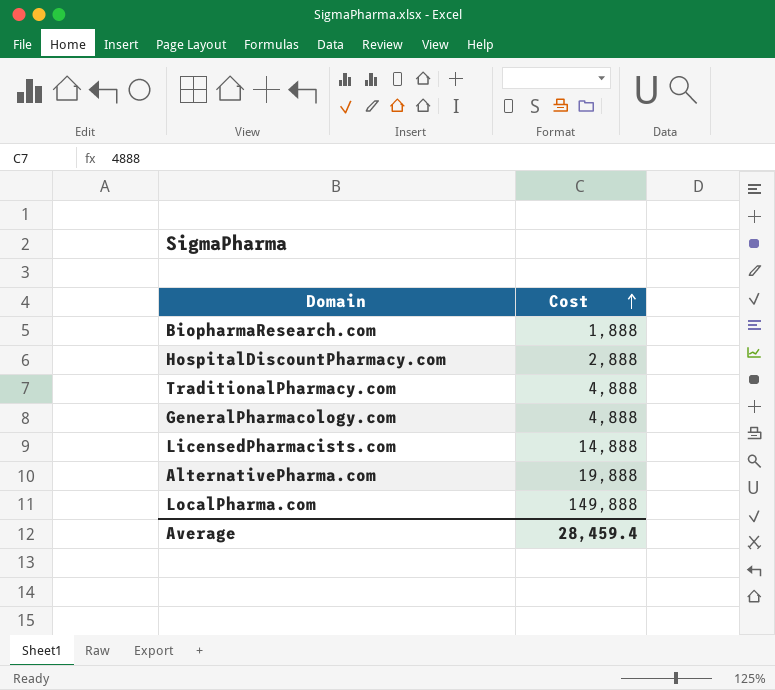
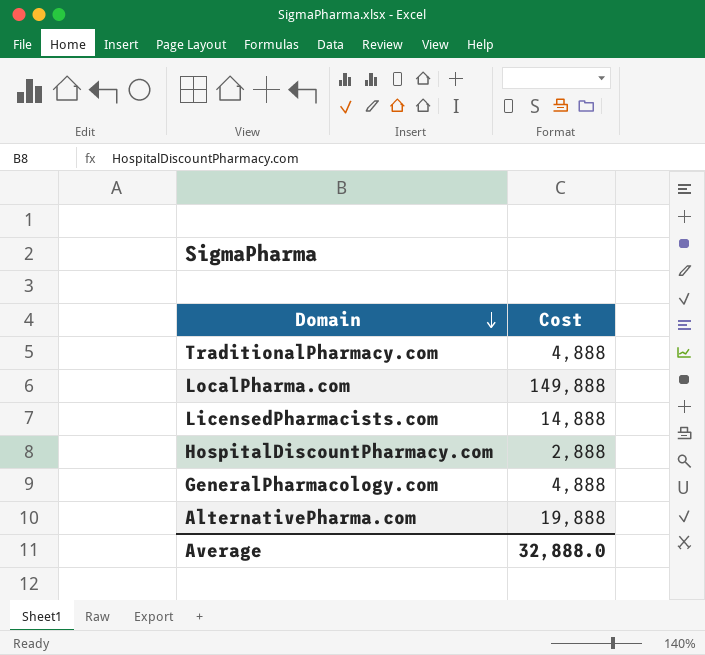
row order: Cost ascending -> Domain descending
row BiopharmaResearch.com: 1,888 -> none
Average | Cost: 28,459.4 -> 32,888.0

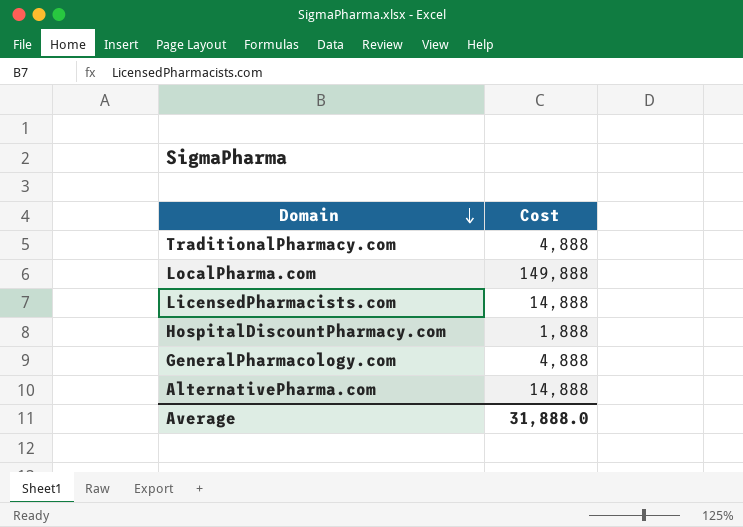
HospitalDiscountPharmacy.com | Cost: 2,888 -> 1,888
AlternativePharma.com | Cost: 19,888 -> 14,888
Average | Cost: 32,888.0 -> 31,888.0

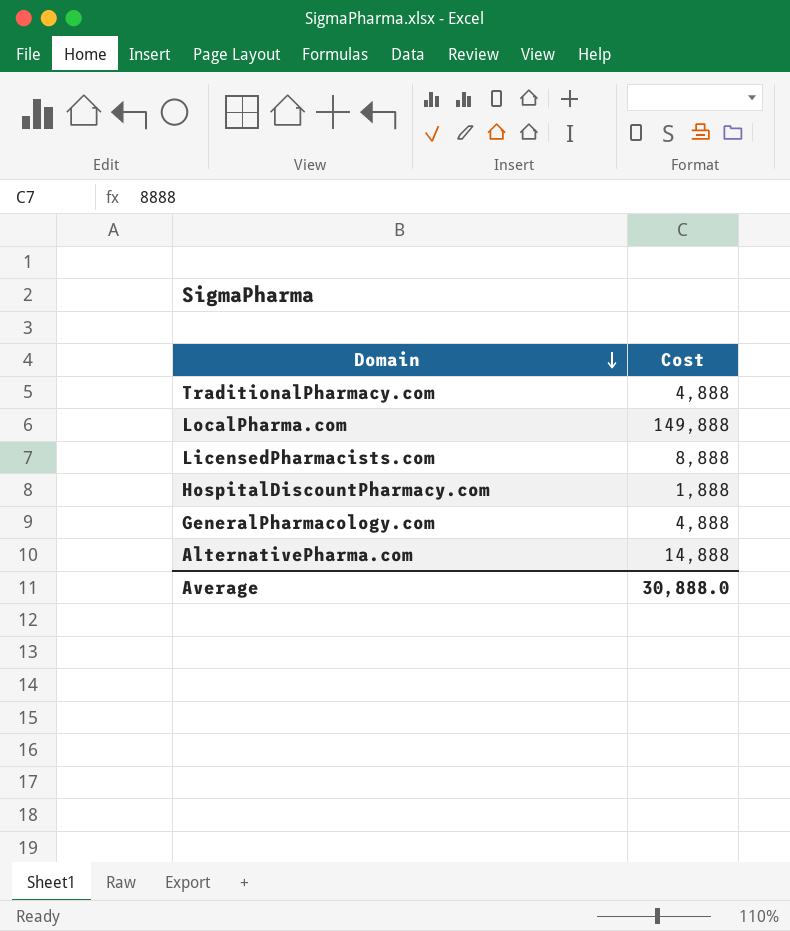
LicensedPharmacists.com | Cost: 14,888 -> 8,888
Average | Cost: 31,888.0 -> 30,888.0

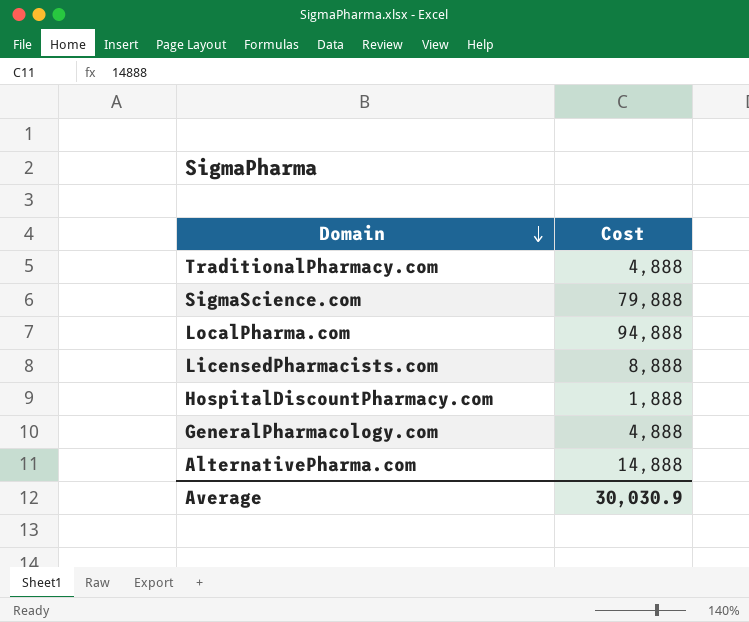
row SigmaScience.com: none -> 79,888
LocalPharma.com | Cost: 149,888 -> 94,888
Average | Cost: 30,888.0 -> 30,030.9

